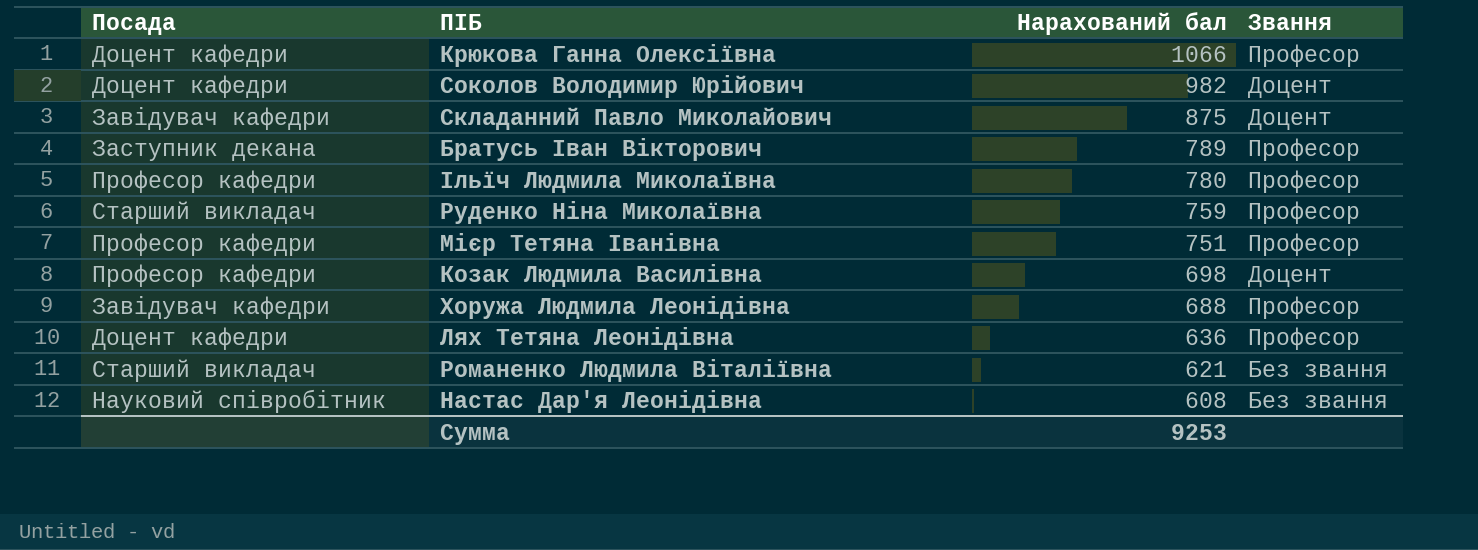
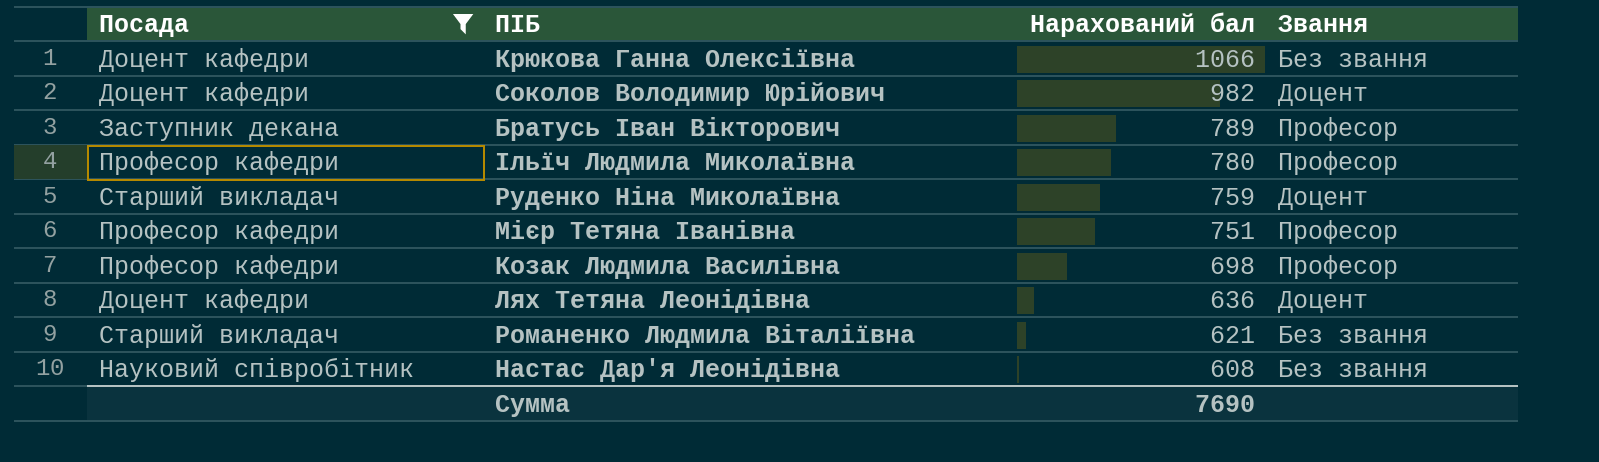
filter: none -> Посада != Завідувач кафедри
Крюкова Ганна Олексіївна | Звання: Професор -> Без звання
Руденко Ніна Миколаївна | Звання: Професор -> Доцент
Козак Людмила Василівна | Звання: Доцент -> Професор
Лях Тетяна Леонідівна | Звання: Професор -> Доцент
Сумма | Нарахований бал: 9253 -> 7690

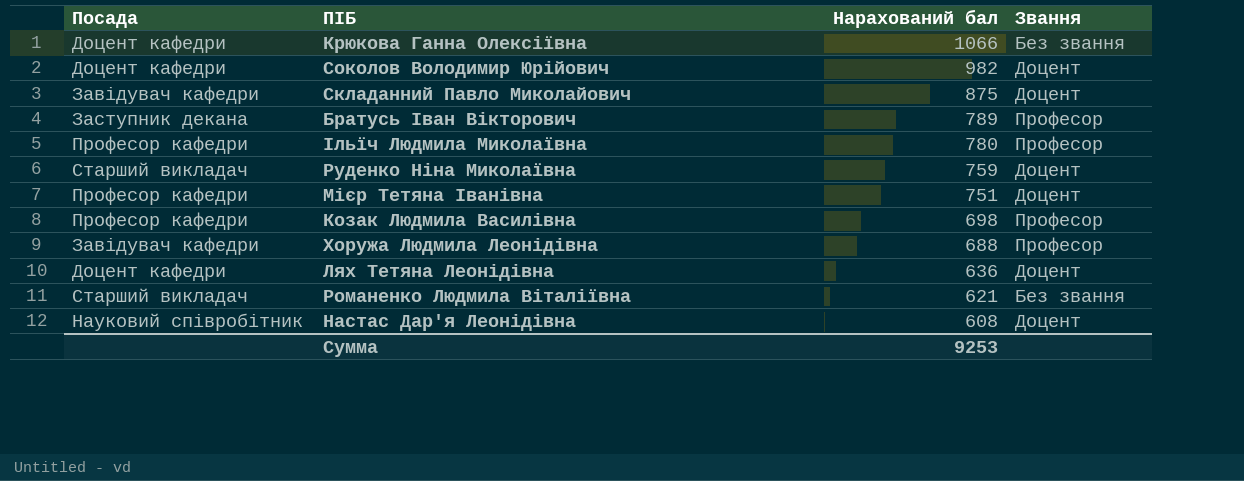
filter: Посада != Завідувач кафедри -> none
Мієр Тетяна Іванівна | Звання: Професор -> Доцент
Настас Дар'я Леонідівна | Звання: Без звання -> Доцент
Сумма | Нарахований бал: 7690 -> 9253

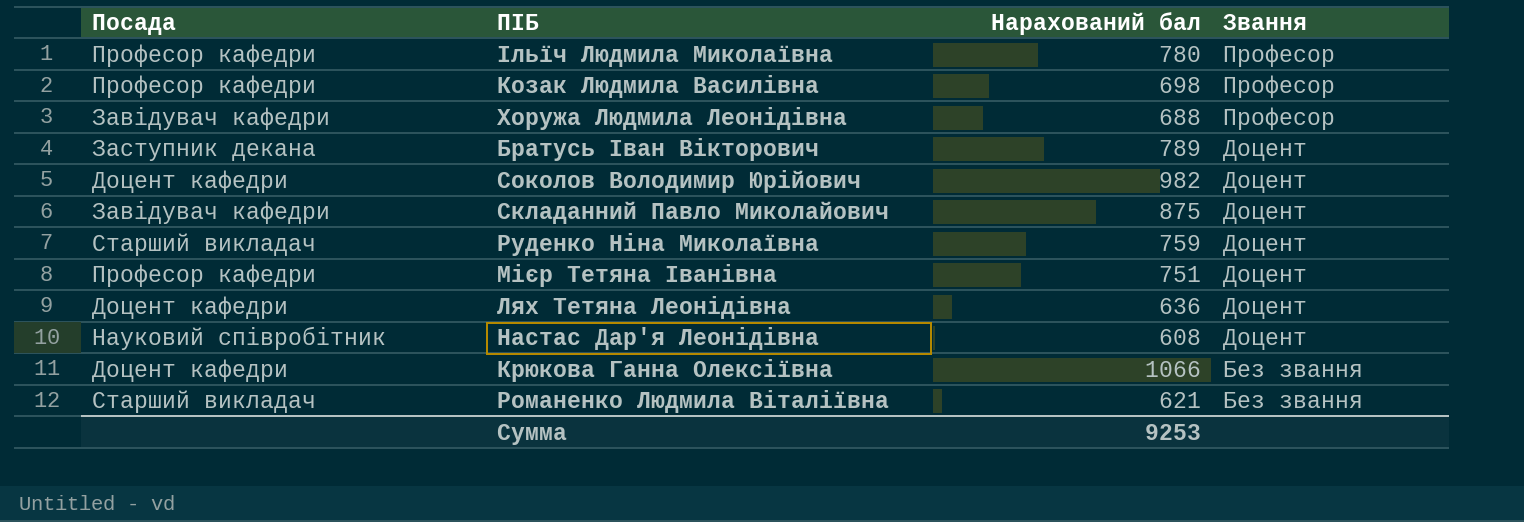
row order: Нарахований бал descending -> Звання descending
Братусь Іван Вікторович | Звання: Професор -> Доцент

